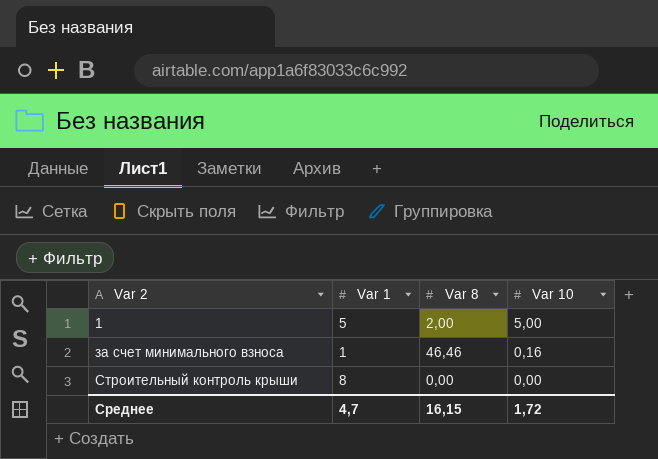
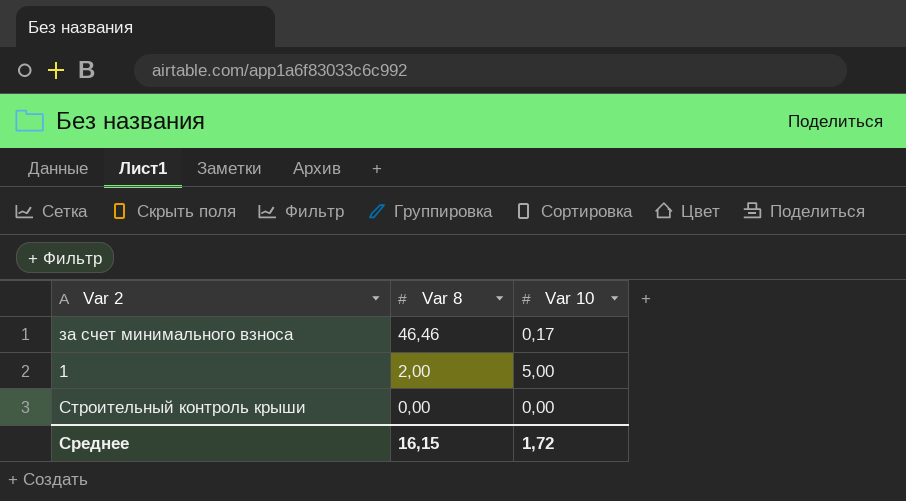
row order: Var 2 ascending -> Var 8 descending
column Var 1 | position: 2 -> none
за счет минимального взноса | Var 10: 0,16 -> 0,17

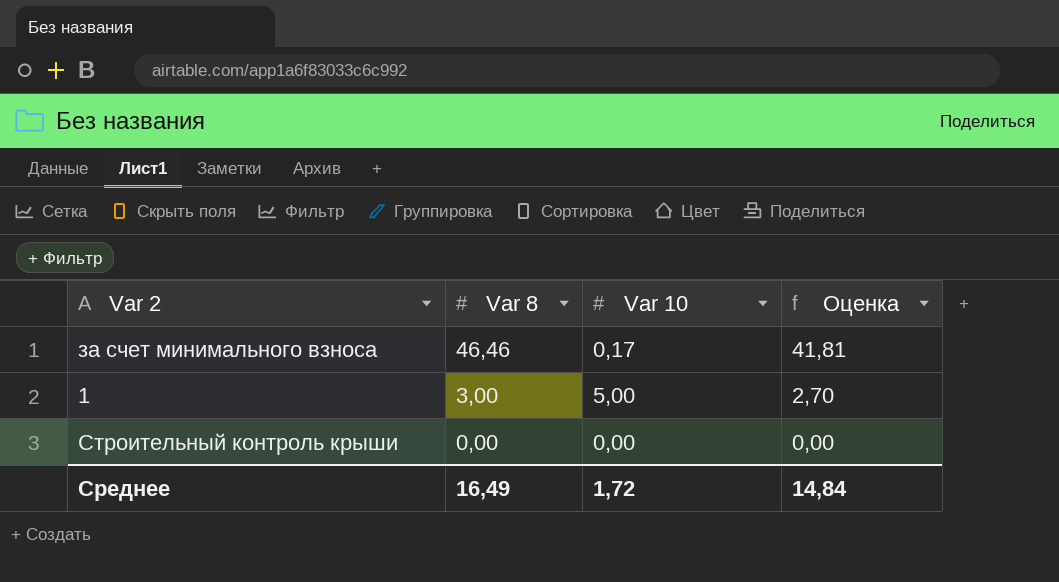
column Оценка | formula: none -> [Var 8] * 0,9
1 | Var 8: 2,00 -> 3,00
Среднее | Var 8: 16,15 -> 16,49

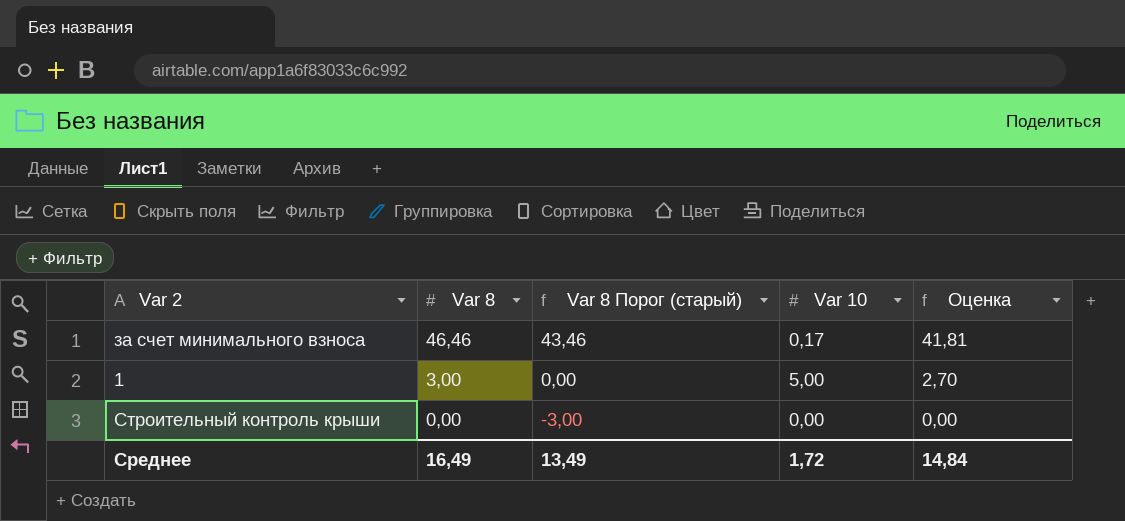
column Var 8 Порог (старый) | formula: none -> [Var 8] - 3

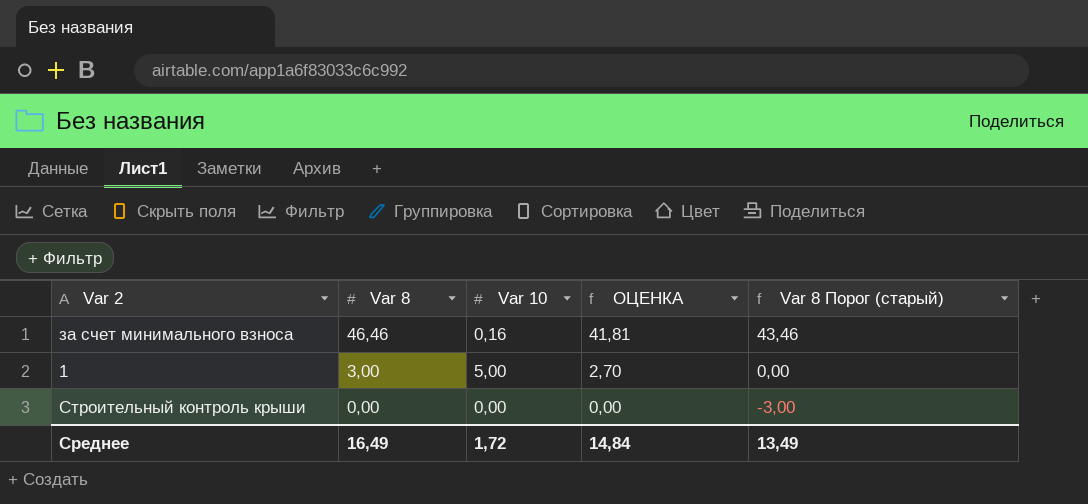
column name: Оценка -> ОЦЕНКА
column Var 8 Порог (старый) | position: 3 -> 5
за счет минимального взноса | Var 10: 0,17 -> 0,16

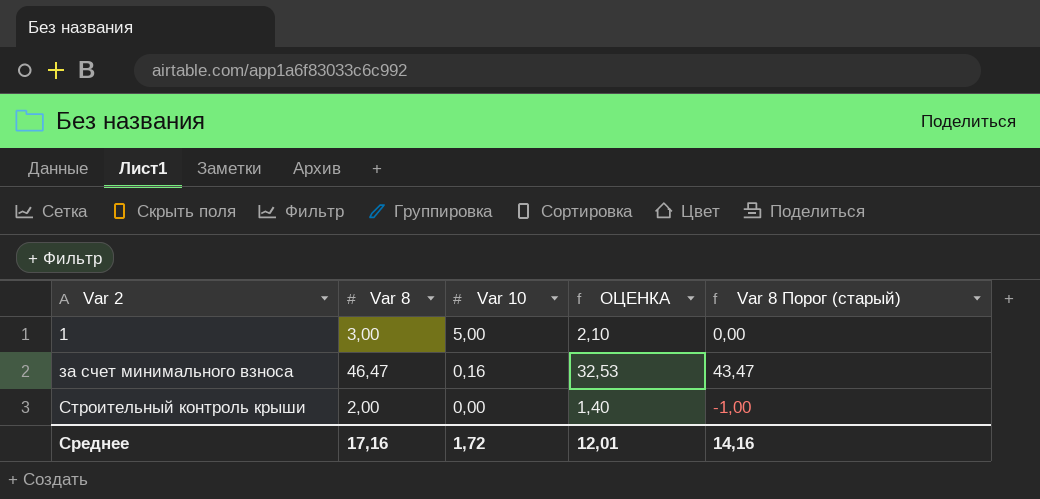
row order: Var 8 descending -> Var 2 ascending
column ОЦЕНКА | formula: [Var 8] * 0,9 -> [Var 8] * 0,7
за счет минимального взноса | Var 8: 46,46 -> 46,47
за счет минимального взноса | Var 8 Порог (старый): 43,46 -> 43,47
Строительный контроль крыши | Var 8: 0,00 -> 2,00
Строительный контроль крыши | Var 8 Порог (старый): -3,00 -> -1,00
Среднее | Var 8: 16,49 -> 17,16
Среднее | ОЦЕНКА: 14,84 -> 12,01
Среднее | Var 8 Порог (старый): 13,49 -> 14,16

